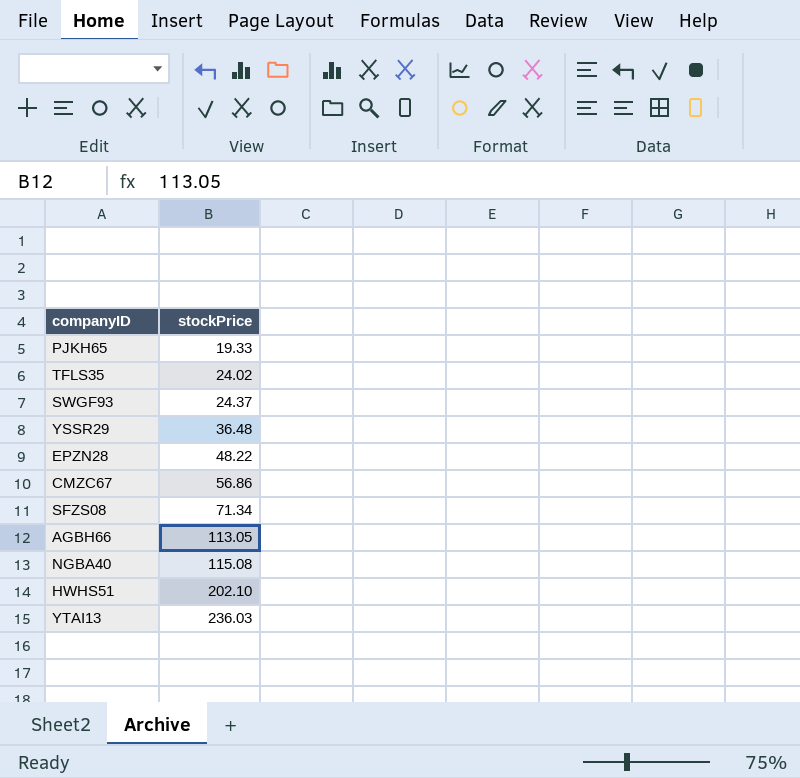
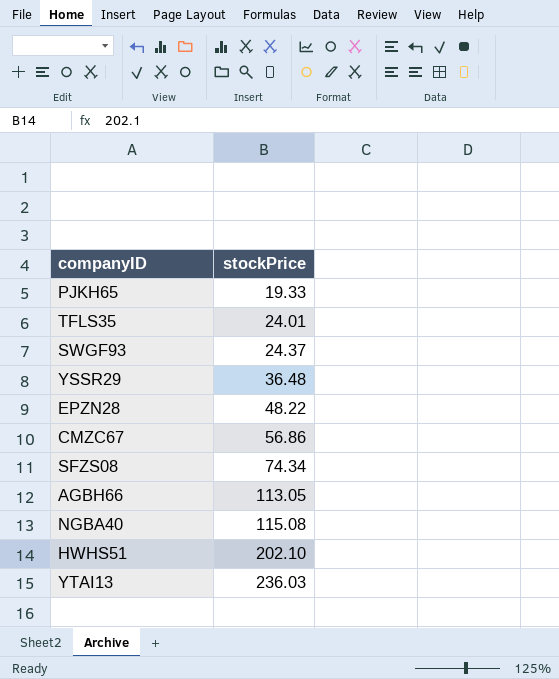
TFLS35 | stockPrice: 24.02 -> 24.01
SFZS08 | stockPrice: 71.34 -> 74.34

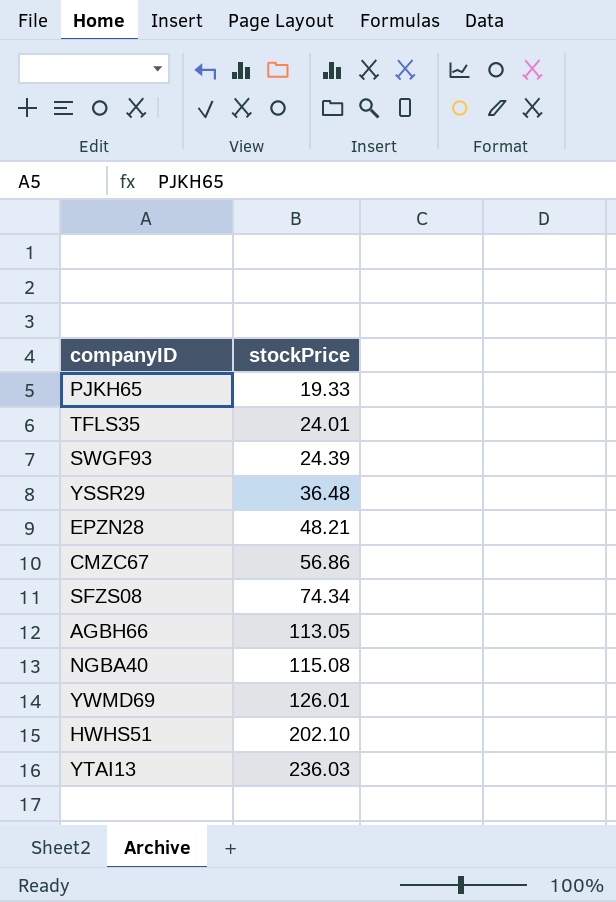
SWGF93 | stockPrice: 24.37 -> 24.39
EPZN28 | stockPrice: 48.22 -> 48.21
row YWMD69: none -> 126.01

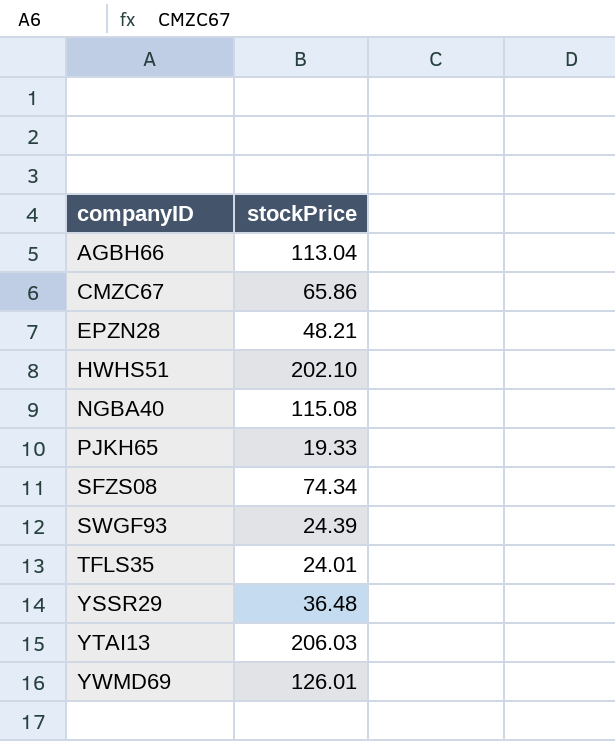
row order: stockPrice ascending -> companyID ascending
AGBH66 | stockPrice: 113.05 -> 113.04
CMZC67 | stockPrice: 56.86 -> 65.86
YTAI13 | stockPrice: 236.03 -> 206.03

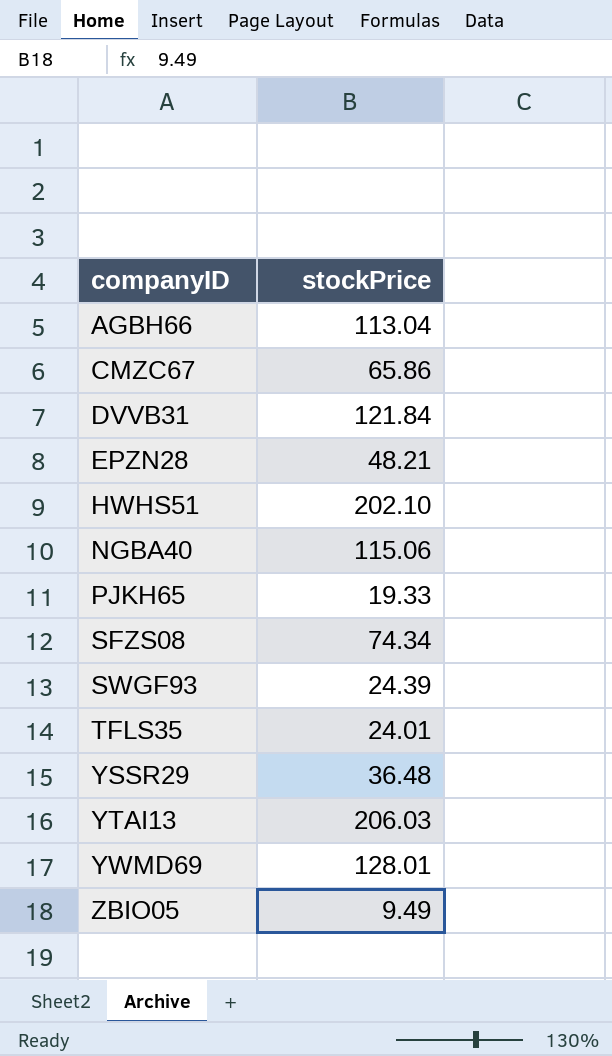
row DVVB31: none -> 121.84
NGBA40 | stockPrice: 115.08 -> 115.06
YWMD69 | stockPrice: 126.01 -> 128.01
row ZBIO05: none -> 9.49

